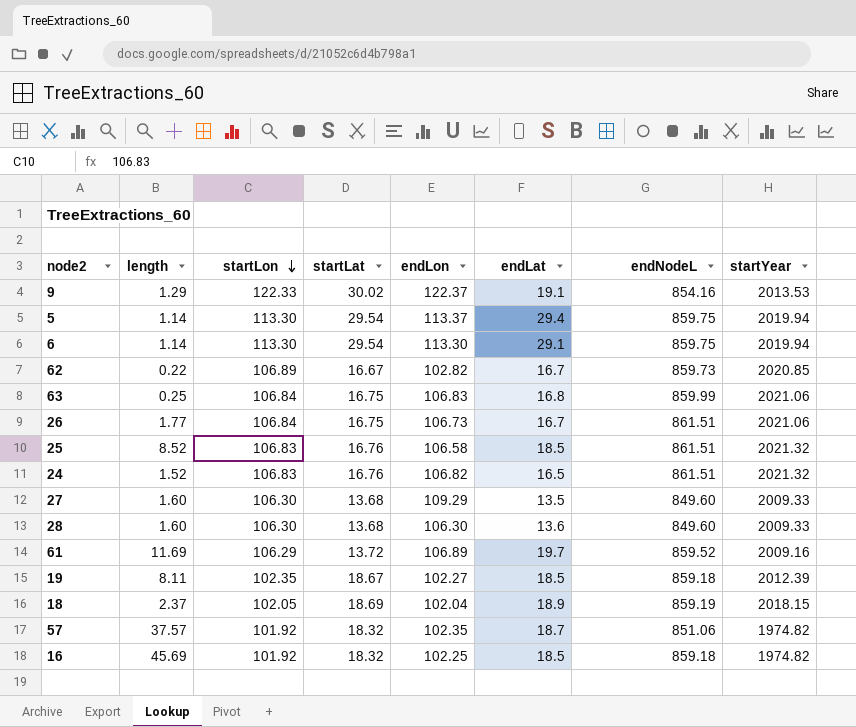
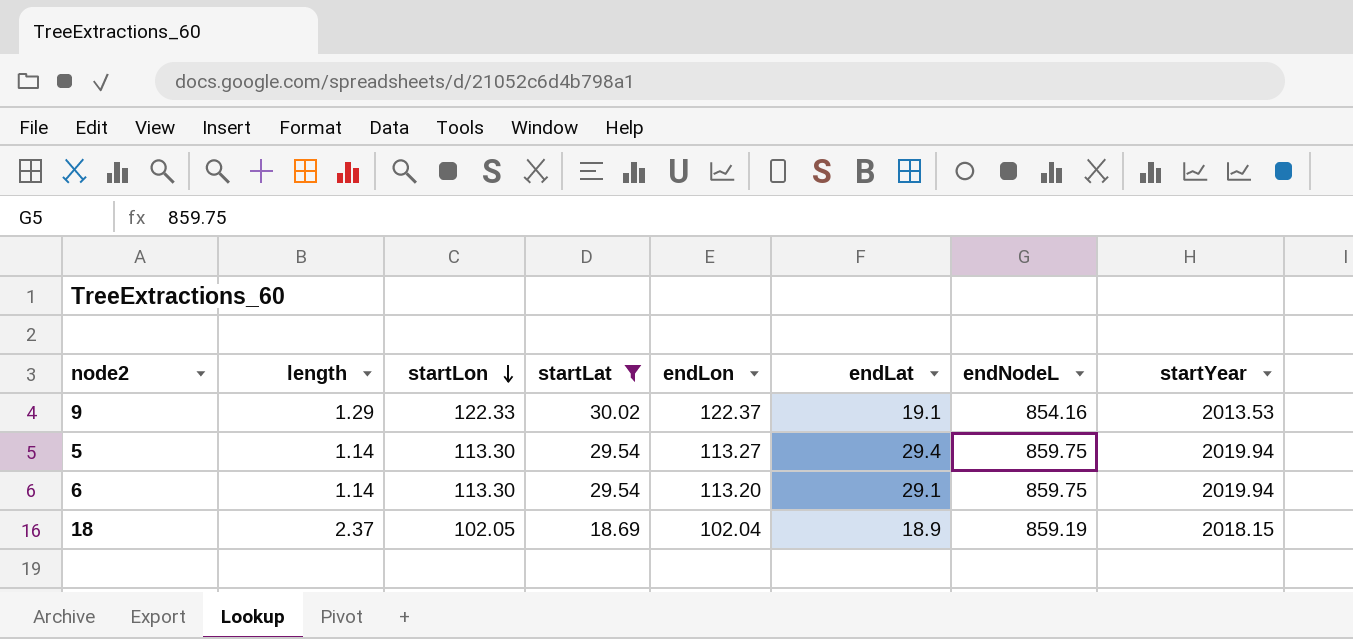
filter: none -> startLat >= 18.69
5 | endLon: 113.37 -> 113.27
6 | endLon: 113.30 -> 113.20

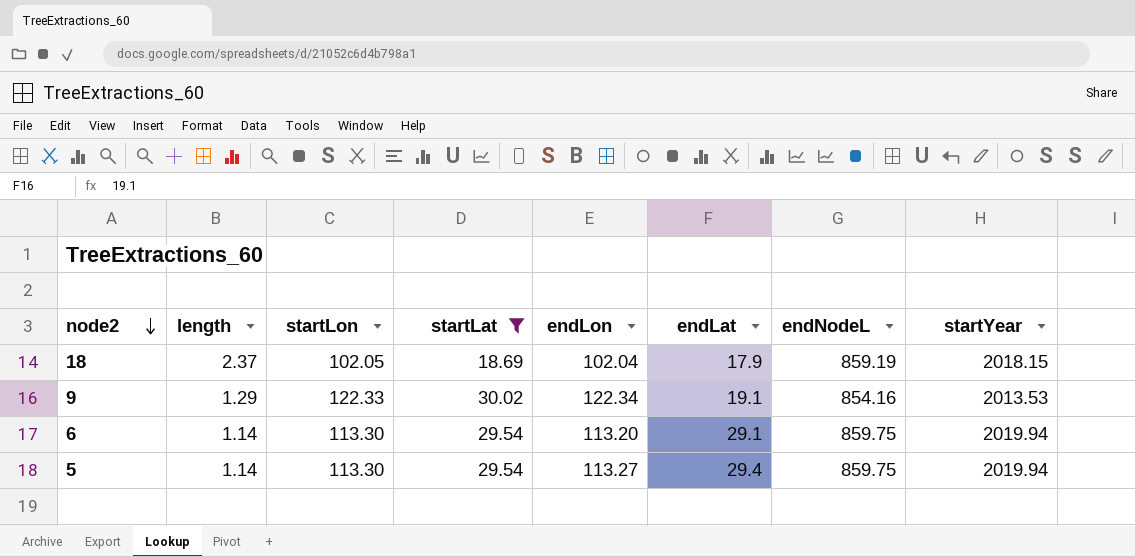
row order: startLon descending -> node2 descending
18 | endLat: 18.9 -> 17.9
9 | endLon: 122.37 -> 122.34

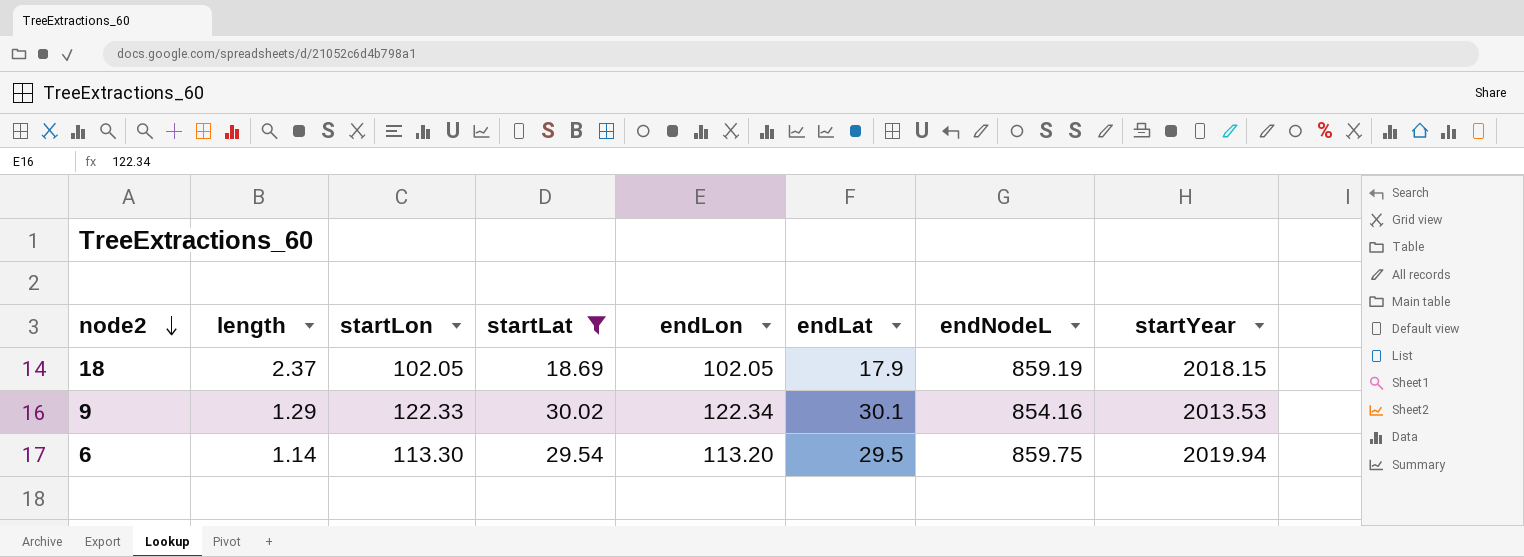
row 5: 1.14 | 113.30 | 29.54 | 113.27 | 29.4 | 859.75 | 2019.94 -> none
18 | endLon: 102.04 -> 102.05
9 | endLat: 19.1 -> 30.1
6 | endLat: 29.1 -> 29.5

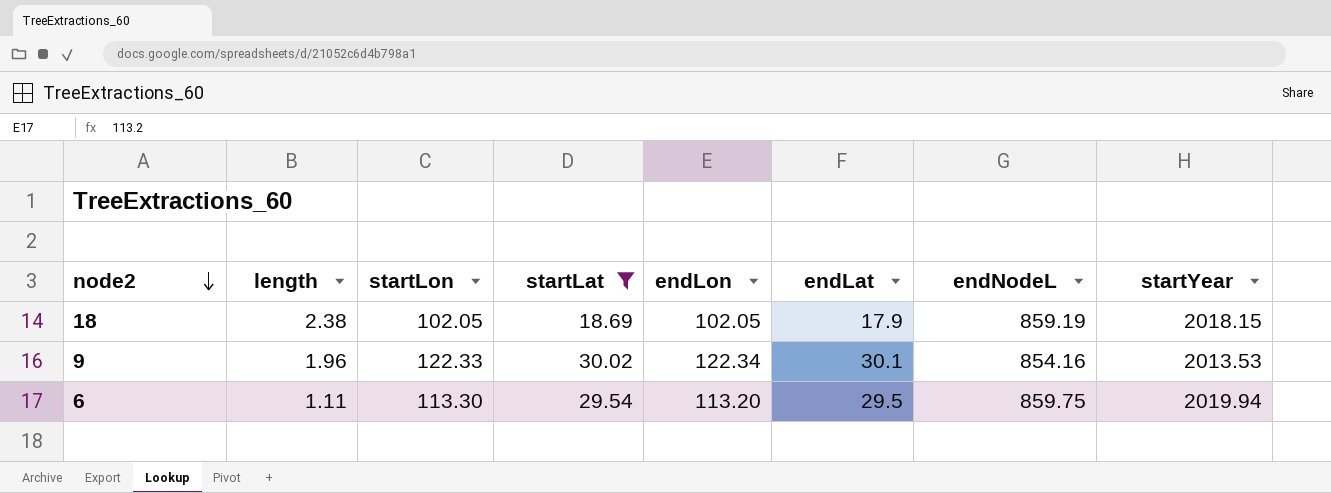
18 | length: 2.37 -> 2.38
9 | length: 1.29 -> 1.96
6 | length: 1.14 -> 1.11

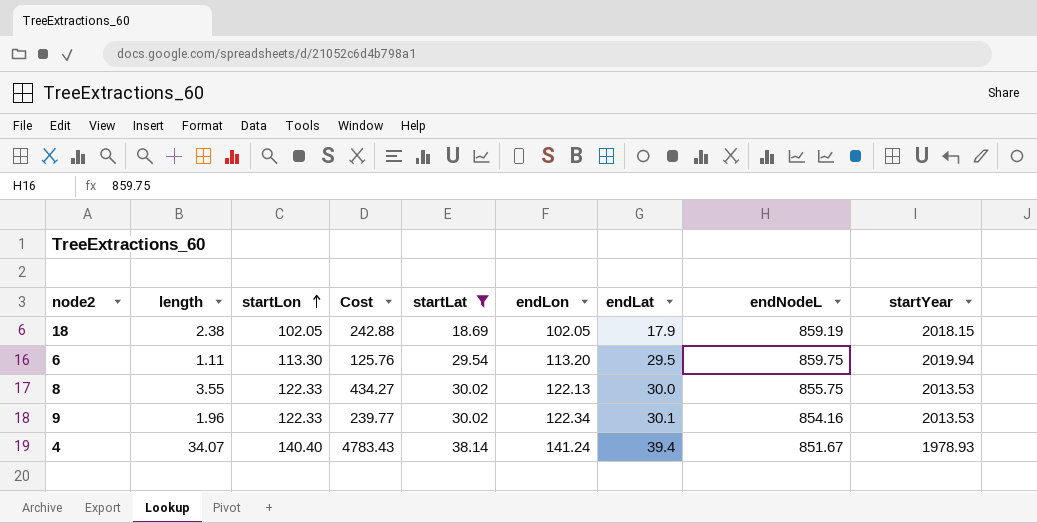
row order: node2 descending -> startLon ascending
column Cost | formula: none -> [length] * [startLon]
row 8: none -> 3.55 | 122.33 | 434.27 | 30.02 | 122.13 | 30.0 | 855.75 | 2013.53
row 4: none -> 34.07 | 140.40 | 4783.43 | 38.14 | 141.24 | 39.4 | 851.67 | 1978.93

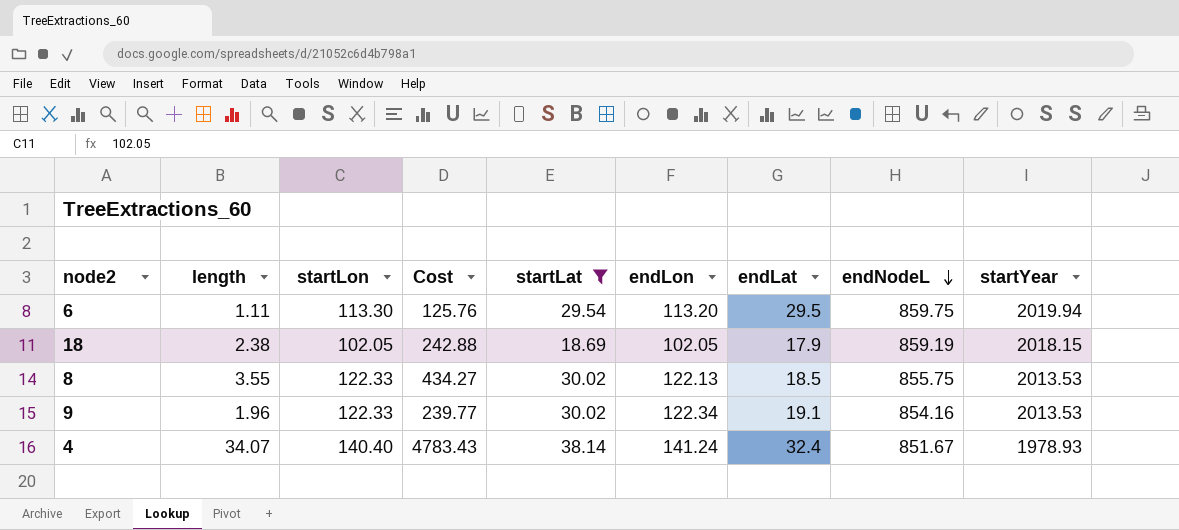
row order: startLon ascending -> endNodeL descending
8 | endLat: 30.0 -> 18.5
9 | endLat: 30.1 -> 19.1
4 | endLat: 39.4 -> 32.4

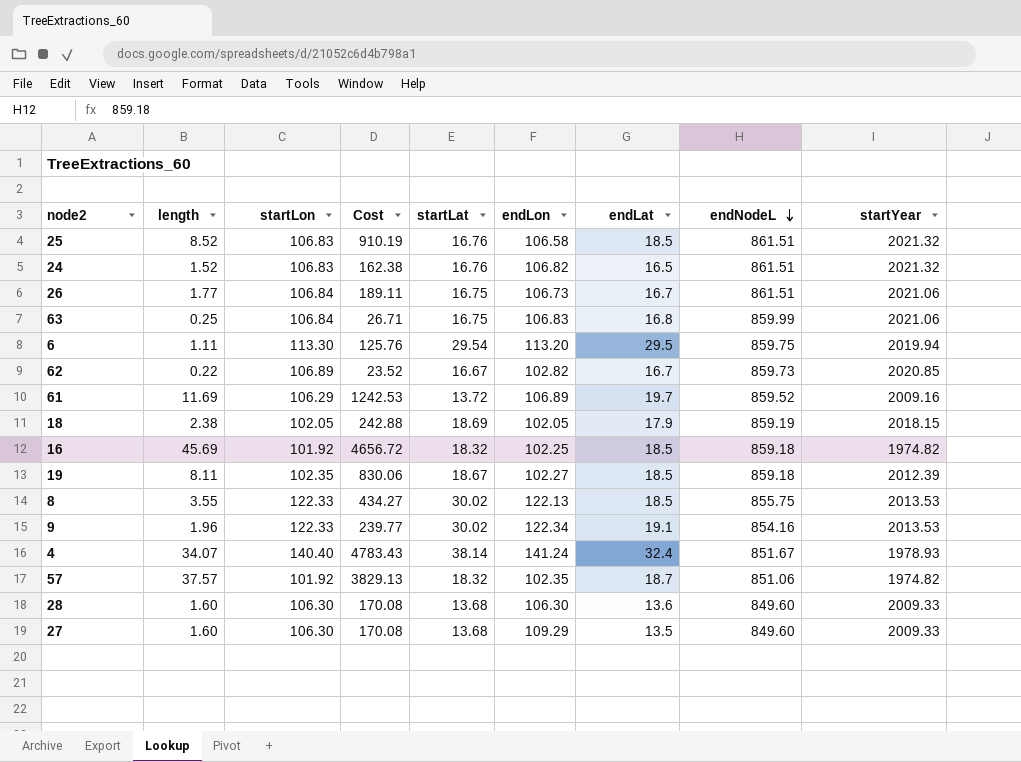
filter: startLat >= 18.69 -> none

